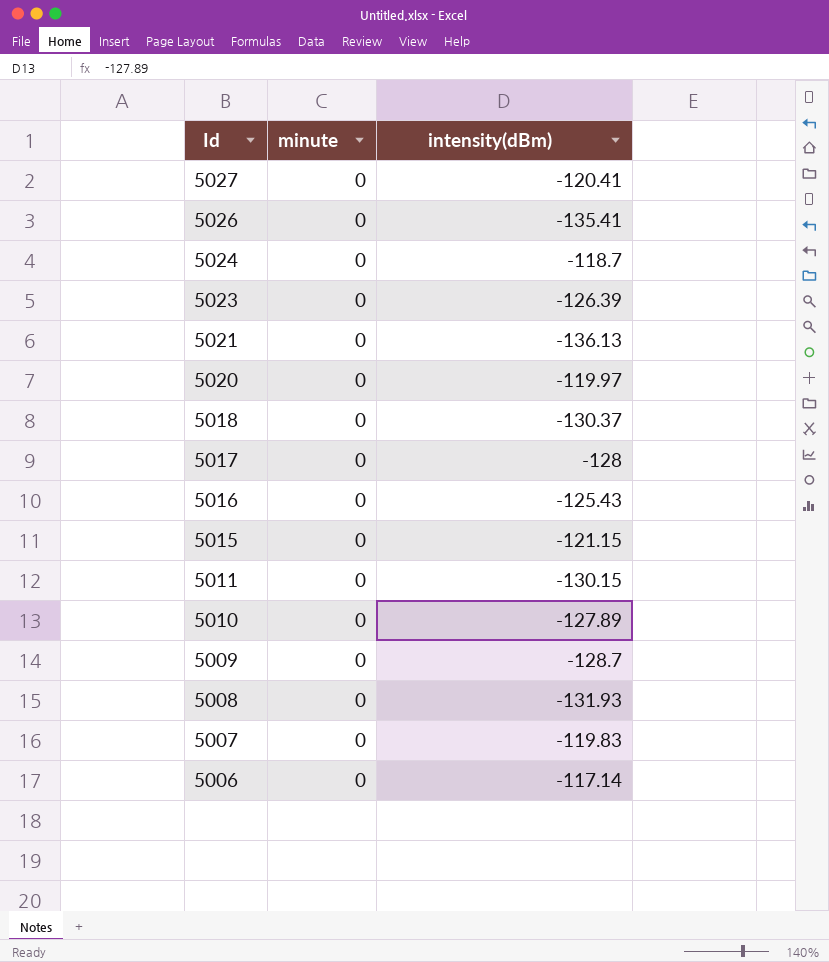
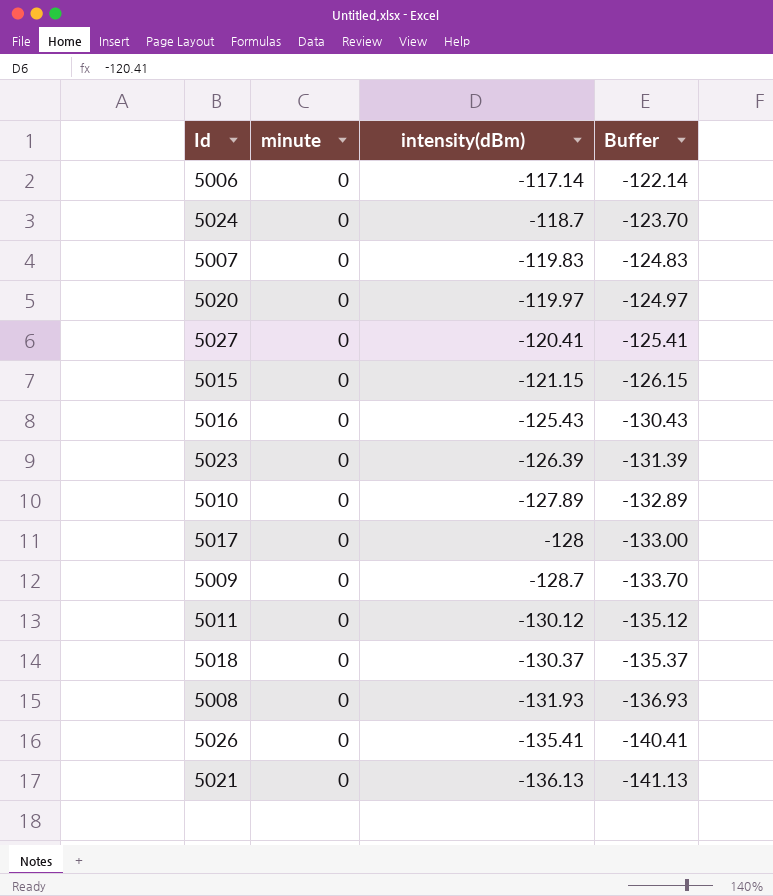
row order: Id descending -> intensity(dBm) descending
column Buffer | formula: none -> [intensity(dBm)] - 5
5011 | intensity(dBm): -130.15 -> -130.12

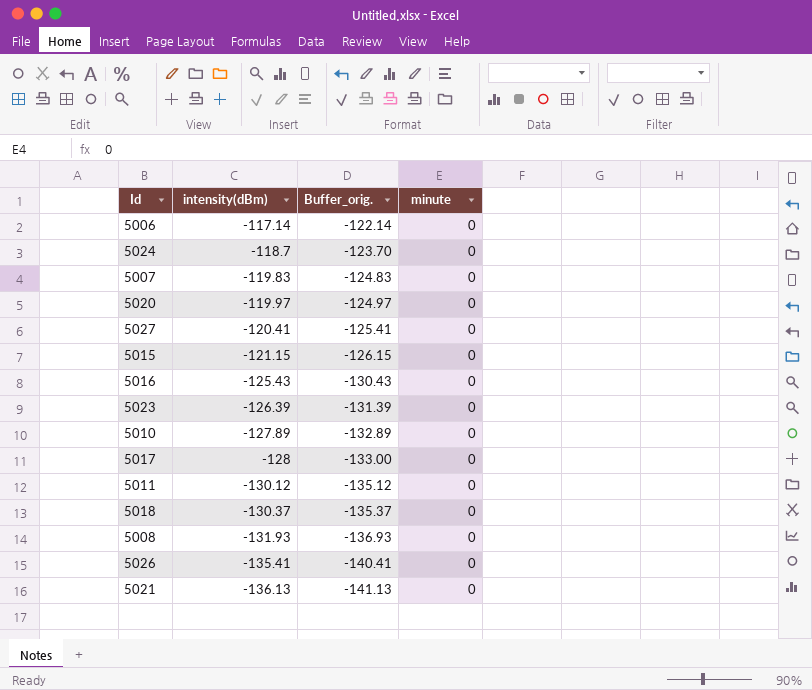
column name: Buffer -> Buffer_orig.
column minute | position: 2 -> 4
row 5009: 0 | -128.7 | -133.70 -> none

